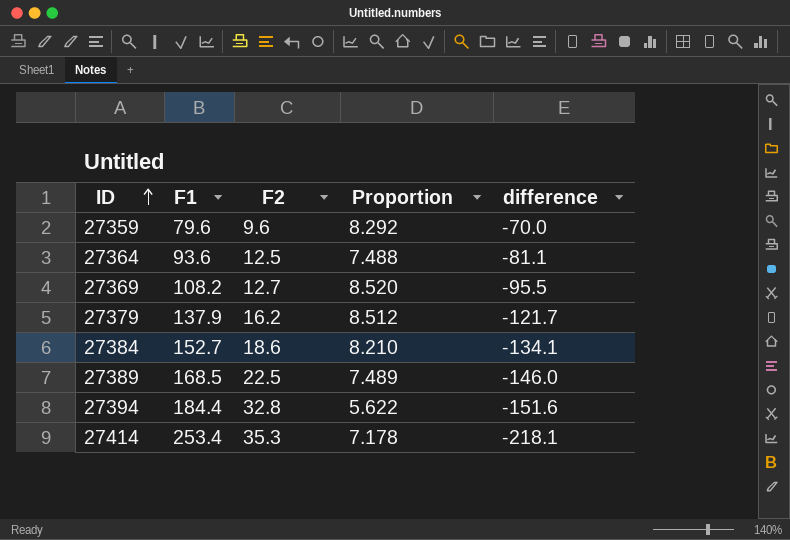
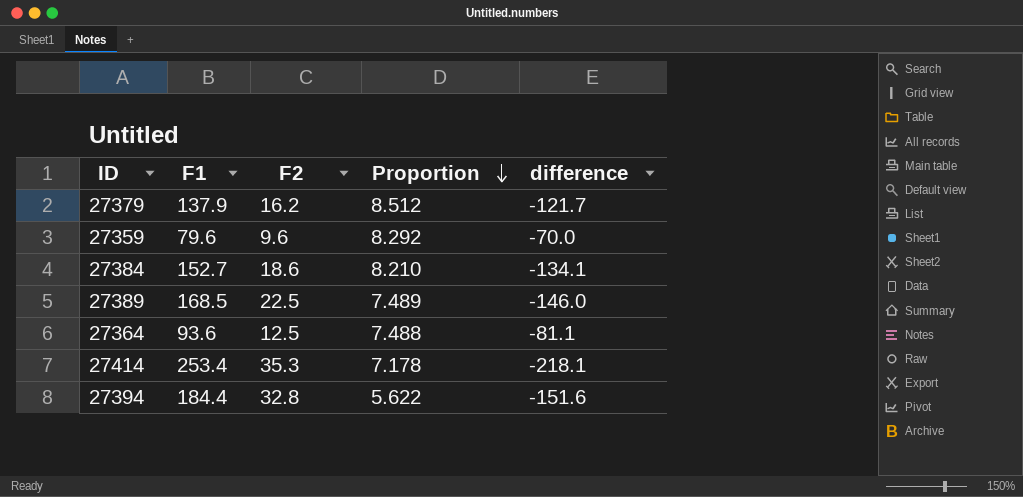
row order: ID ascending -> Proportion descending
row 27369: 108.2 | 12.7 | 8.520 | -95.5 -> none

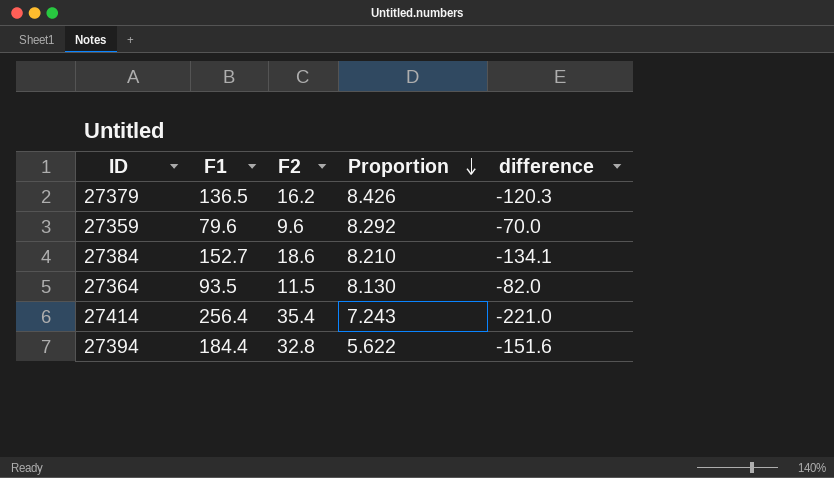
row 27389: 168.5 | 22.5 | 7.489 | -146.0 -> none
27379 | F1: 137.9 -> 136.5
27379 | Proportion: 8.512 -> 8.426
27379 | difference: -121.7 -> -120.3
27364 | F1: 93.6 -> 93.5
27364 | F2: 12.5 -> 11.5
27364 | Proportion: 7.488 -> 8.130
27364 | difference: -81.1 -> -82.0
27414 | F1: 253.4 -> 256.4
27414 | F2: 35.3 -> 35.4
27414 | Proportion: 7.178 -> 7.243
27414 | difference: -218.1 -> -221.0

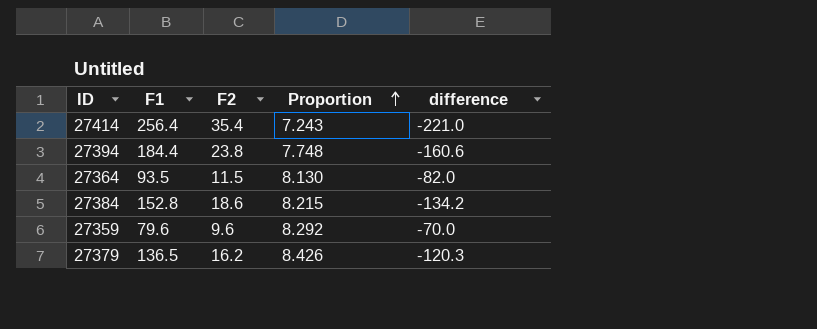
row order: Proportion descending -> Proportion ascending
27394 | F2: 32.8 -> 23.8
27394 | Proportion: 5.622 -> 7.748
27394 | difference: -151.6 -> -160.6
27384 | F1: 152.7 -> 152.8
27384 | Proportion: 8.210 -> 8.215
27384 | difference: -134.1 -> -134.2

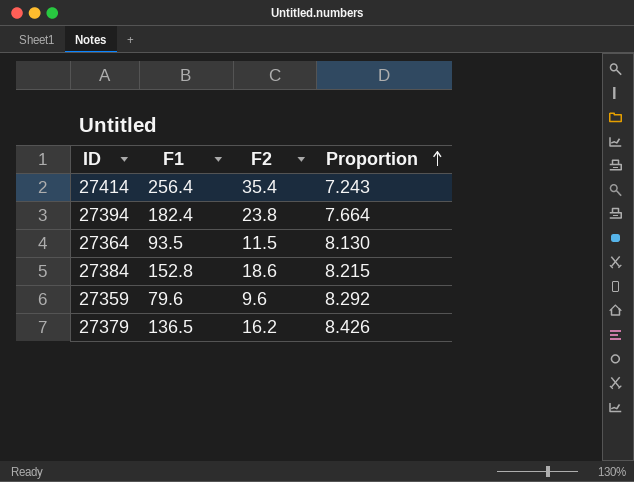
column difference | formula: [F2] - [F1] -> none
27394 | F1: 184.4 -> 182.4
27394 | Proportion: 7.748 -> 7.664

